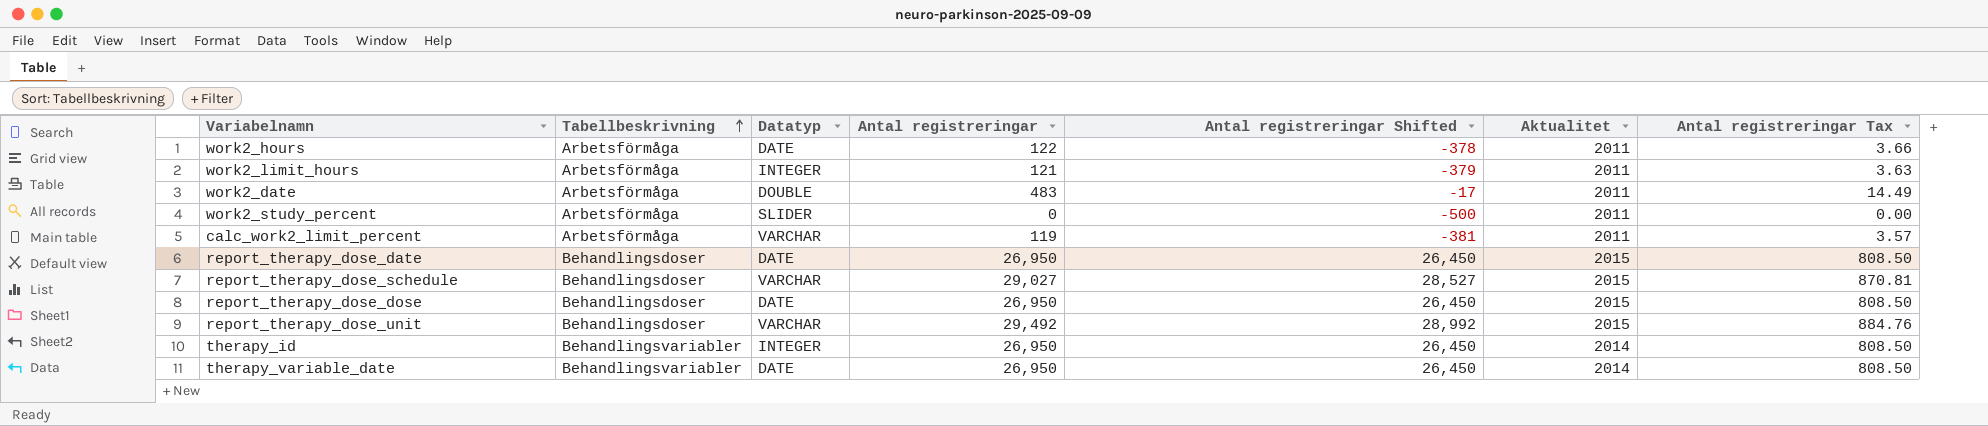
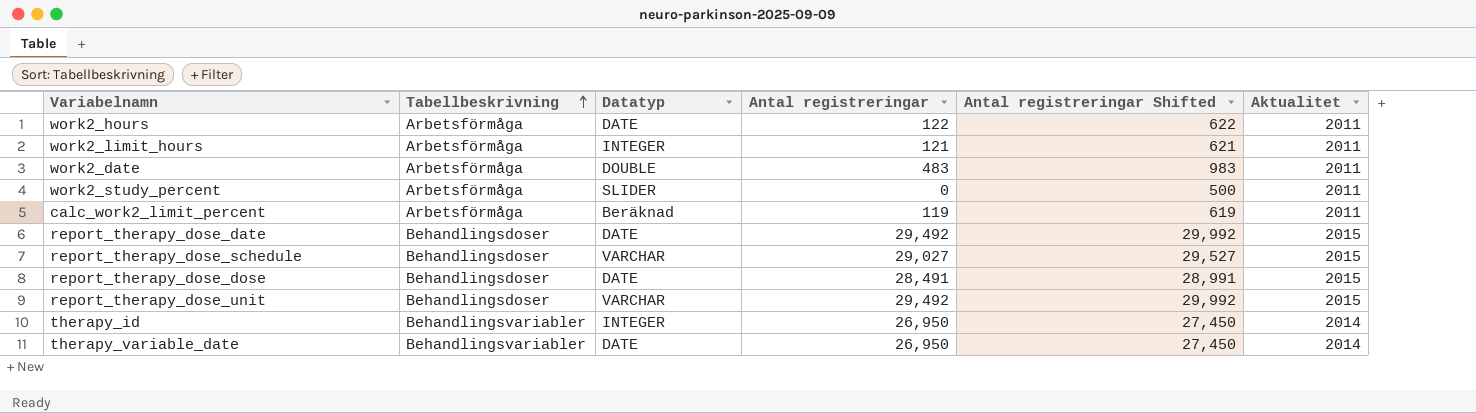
column Antal registreringar Tax | formula: [Antal registreringar] * 0.03 -> none
column Antal registreringar Shifted | formula: [Antal registreringar] - 500 -> [Antal registreringar] + 500
calc_work2_limit_percent | Datatyp: VARCHAR -> Beräknad
report_therapy_dose_date | Antal registreringar: 26,950 -> 29,492
report_therapy_dose_dose | Antal registreringar: 26,950 -> 28,491

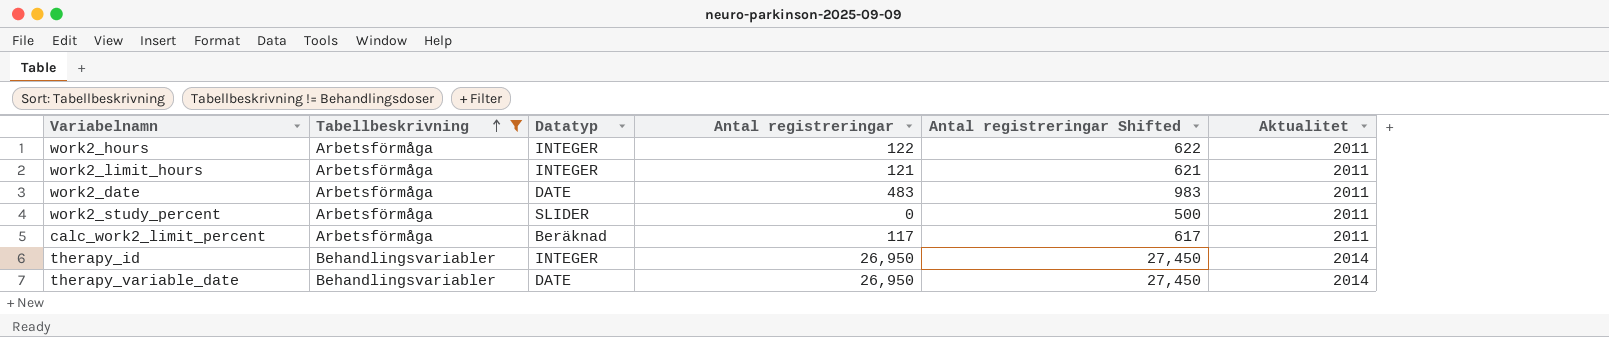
filter: none -> Tabellbeskrivning != Behandlingsdoser
work2_hours | Datatyp: DATE -> INTEGER
work2_date | Datatyp: DOUBLE -> DATE
calc_work2_limit_percent | Antal registreringar: 119 -> 117
calc_work2_limit_percent | Antal registreringar Shifted: 619 -> 617

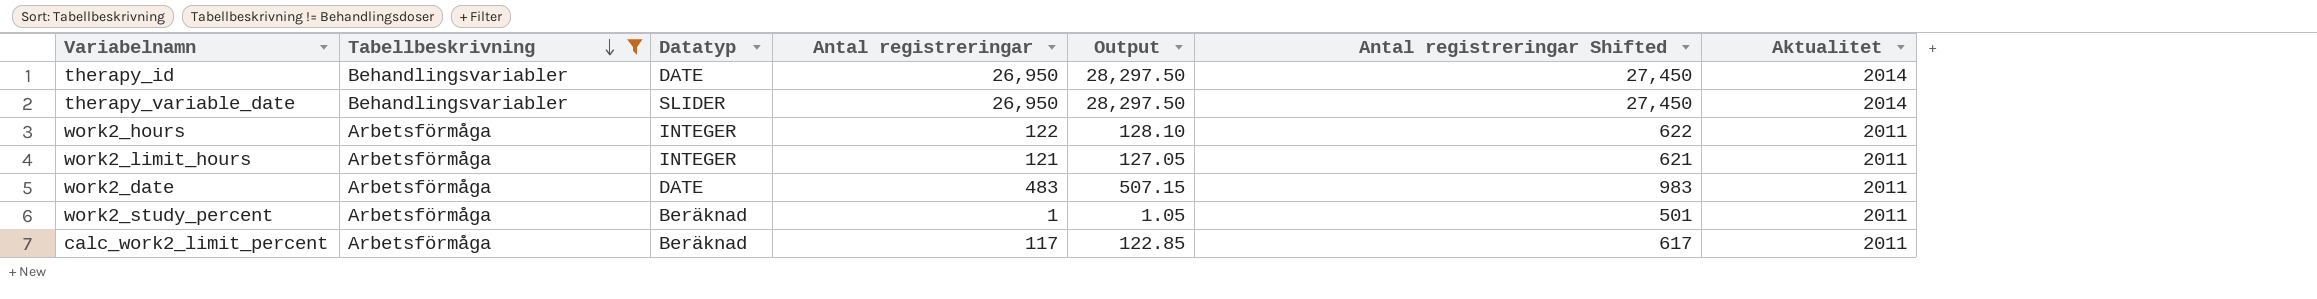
row order: Tabellbeskrivning ascending -> Tabellbeskrivning descending
column Output | formula: none -> [Antal registreringar] * 1.05
therapy_id | Datatyp: INTEGER -> DATE
therapy_variable_date | Datatyp: DATE -> SLIDER
work2_study_percent | Datatyp: SLIDER -> Beräknad
work2_study_percent | Antal registreringar: 0 -> 1
work2_study_percent | Antal registreringar Shifted: 500 -> 501

